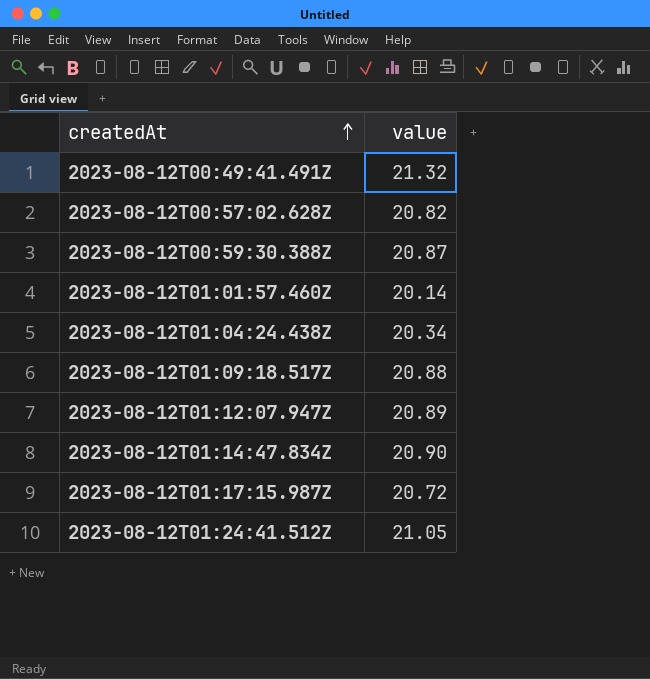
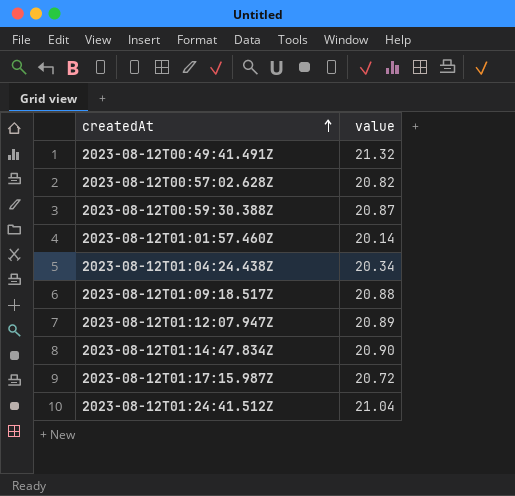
2023-08-12T01:24:41.512Z | value: 21.05 -> 21.04

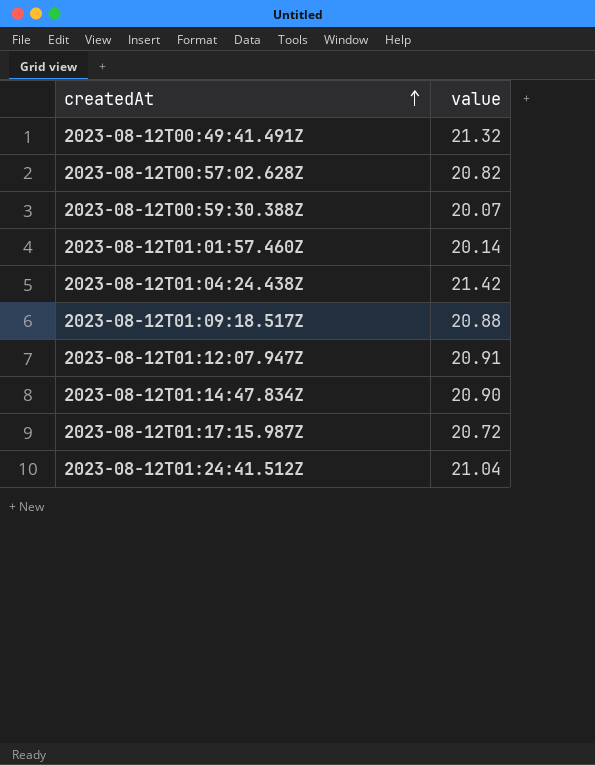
2023-08-12T00:59:30.388Z | value: 20.87 -> 20.07
2023-08-12T01:04:24.438Z | value: 20.34 -> 21.42
2023-08-12T01:12:07.947Z | value: 20.89 -> 20.91

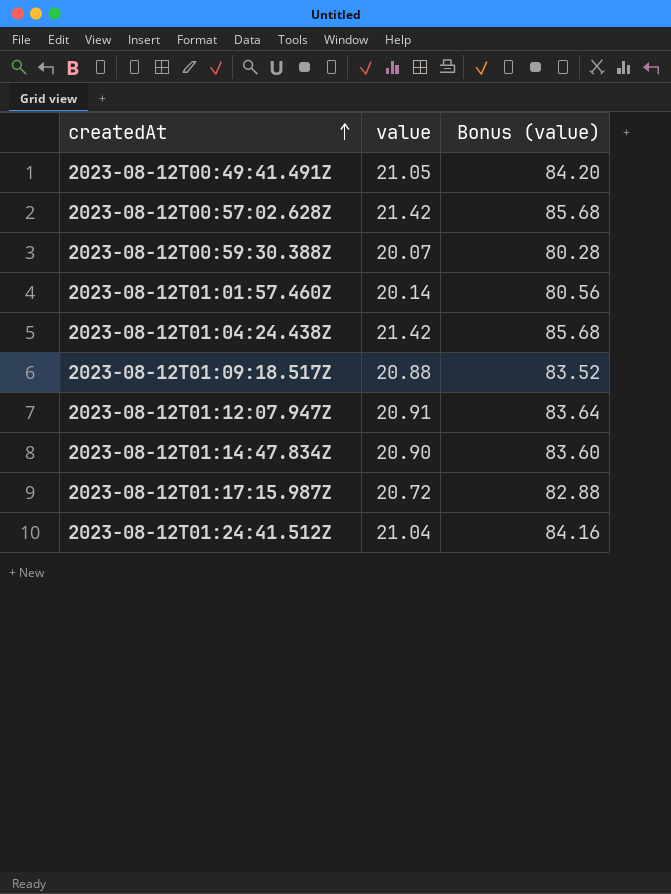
column Bonus (value) | formula: none -> [value] * 4
2023-08-12T00:49:41.491Z | value: 21.32 -> 21.05
2023-08-12T00:57:02.628Z | value: 20.82 -> 21.42

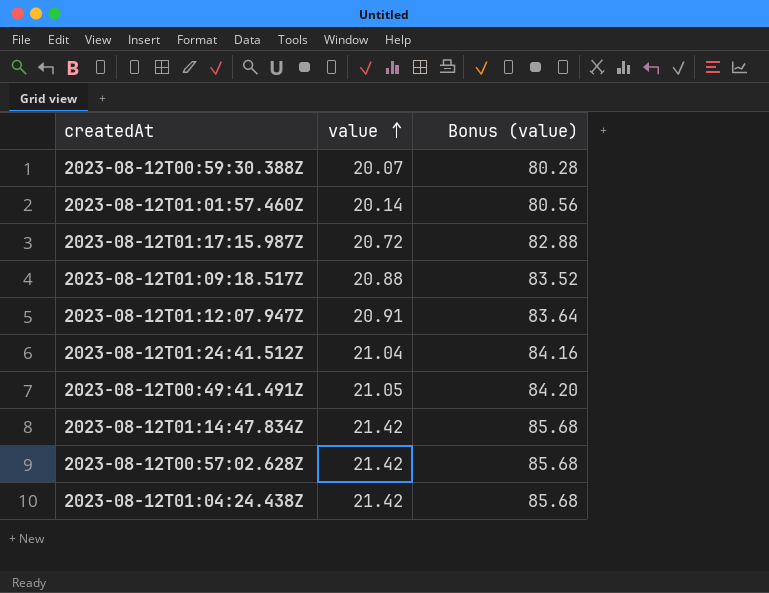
row order: createdAt ascending -> value ascending
2023-08-12T01:14:47.834Z | value: 20.90 -> 21.42
2023-08-12T01:14:47.834Z | Bonus (value): 83.60 -> 85.68

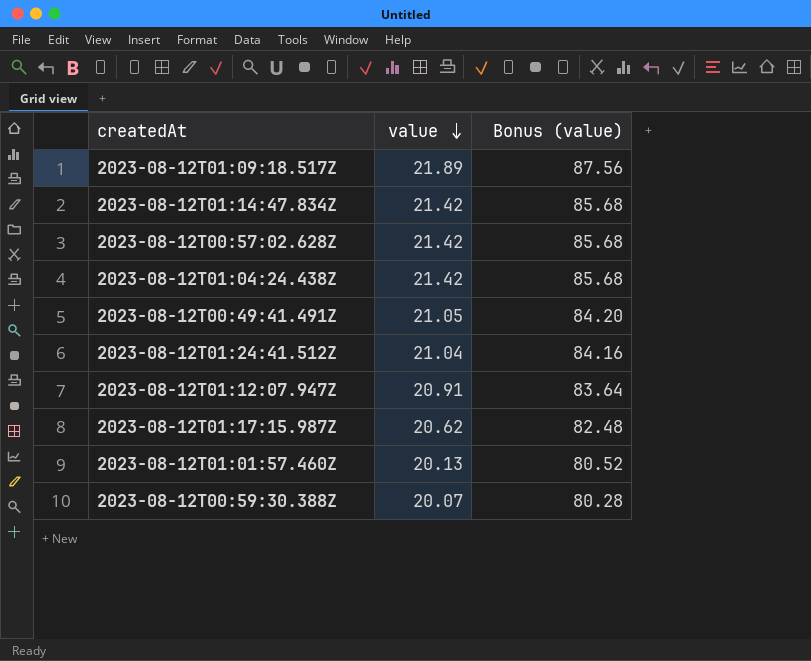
row order: value ascending -> value descending
2023-08-12T01:09:18.517Z | value: 20.88 -> 21.89
2023-08-12T01:09:18.517Z | Bonus (value): 83.52 -> 87.56
2023-08-12T01:17:15.987Z | value: 20.72 -> 20.62
2023-08-12T01:17:15.987Z | Bonus (value): 82.88 -> 82.48
2023-08-12T01:01:57.460Z | value: 20.14 -> 20.13
2023-08-12T01:01:57.460Z | Bonus (value): 80.56 -> 80.52

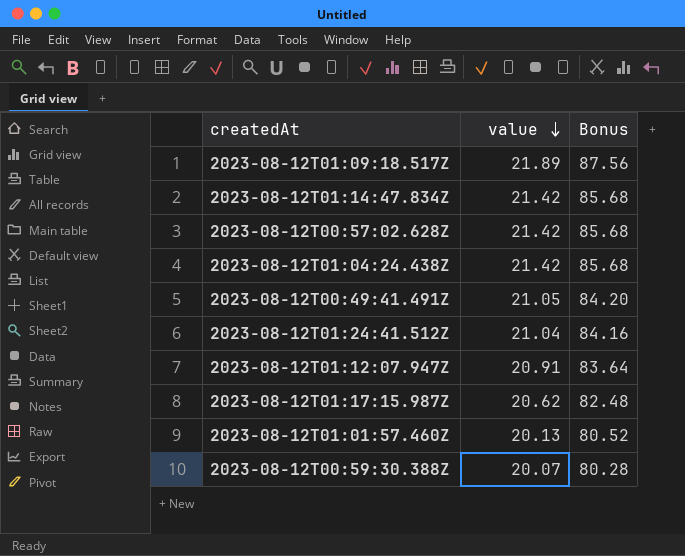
column name: Bonus (value) -> Bonus

